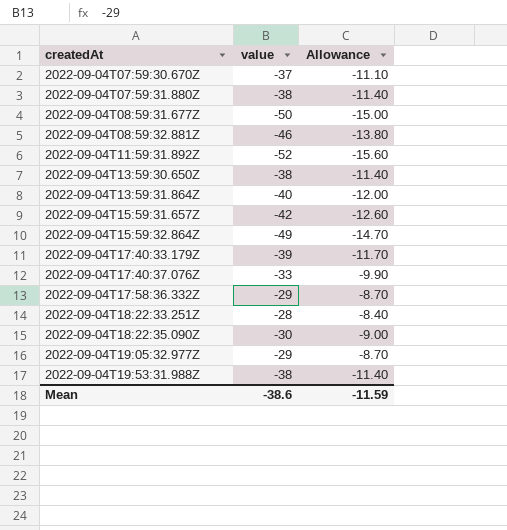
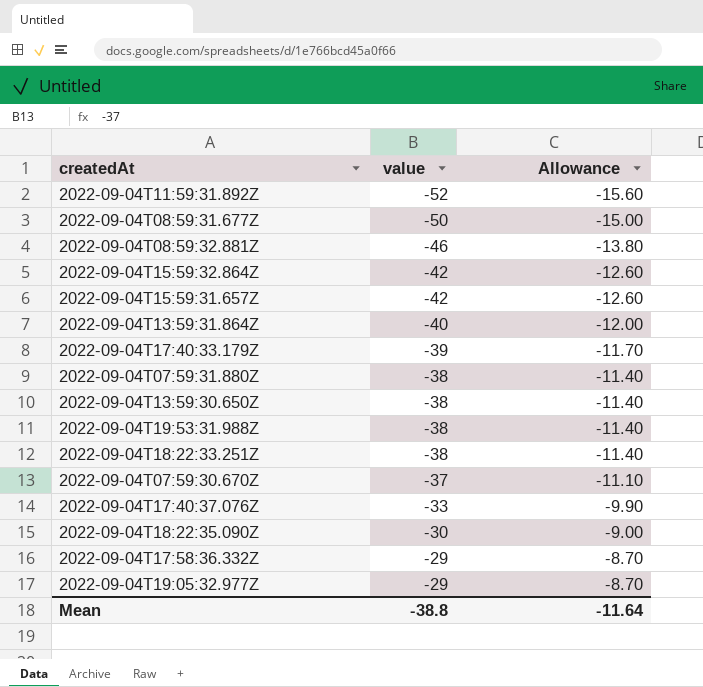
row order: createdAt ascending -> value ascending
2022-09-04T15:59:32.864Z | value: -49 -> -42
2022-09-04T15:59:32.864Z | Allowance: -14.70 -> -12.60
2022-09-04T18:22:33.251Z | value: -28 -> -38
2022-09-04T18:22:33.251Z | Allowance: -8.40 -> -11.40
Mean | value: -38.6 -> -38.8
Mean | Allowance: -11.59 -> -11.64

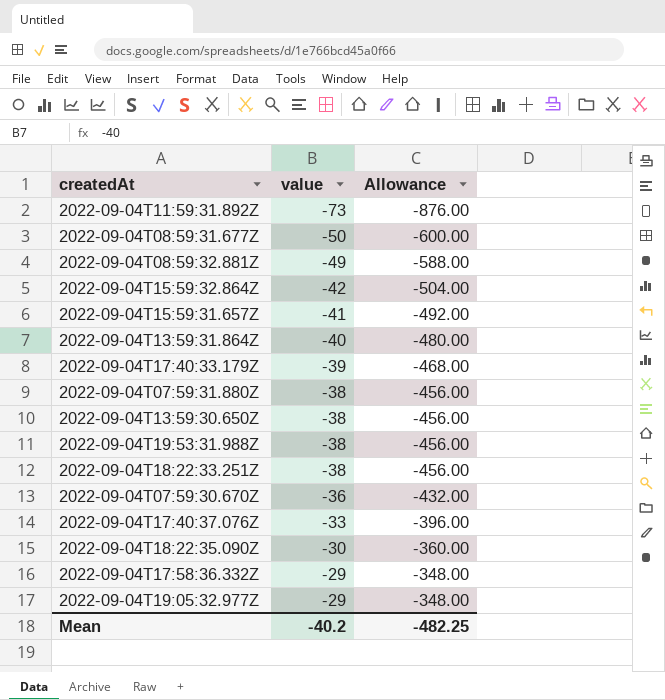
column Allowance | formula: [value] * 0.3 -> [value] * 12
2022-09-04T11:59:31.892Z | value: -52 -> -73
2022-09-04T08:59:32.881Z | value: -46 -> -49
2022-09-04T15:59:31.657Z | value: -42 -> -41
2022-09-04T07:59:30.670Z | value: -37 -> -36
Mean | value: -38.8 -> -40.2
Mean | Allowance: -11.64 -> -482.25

